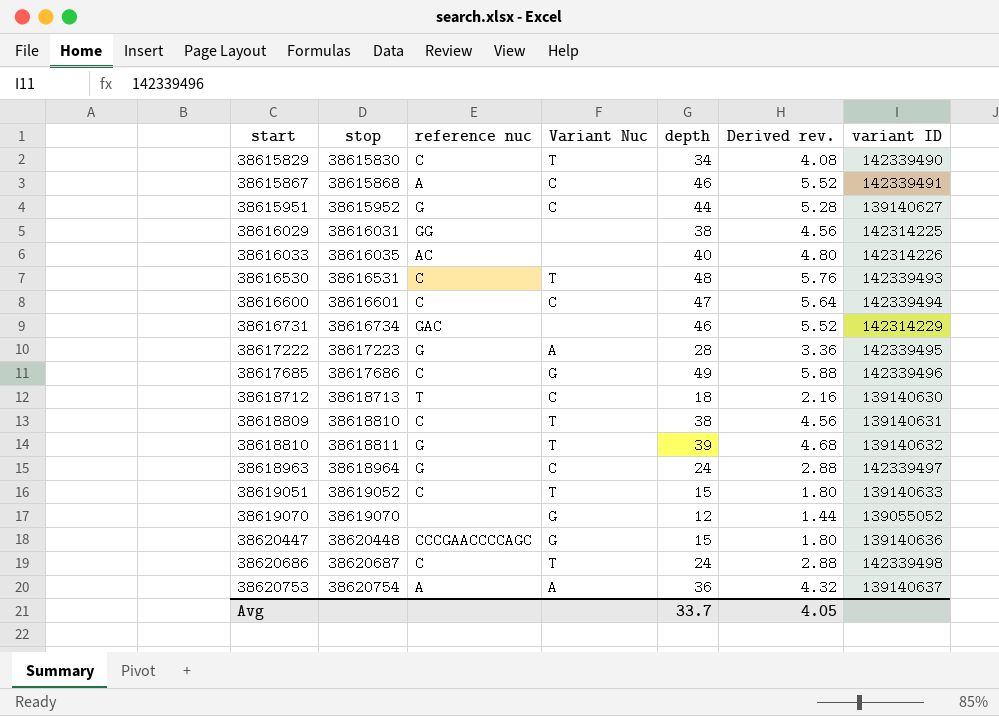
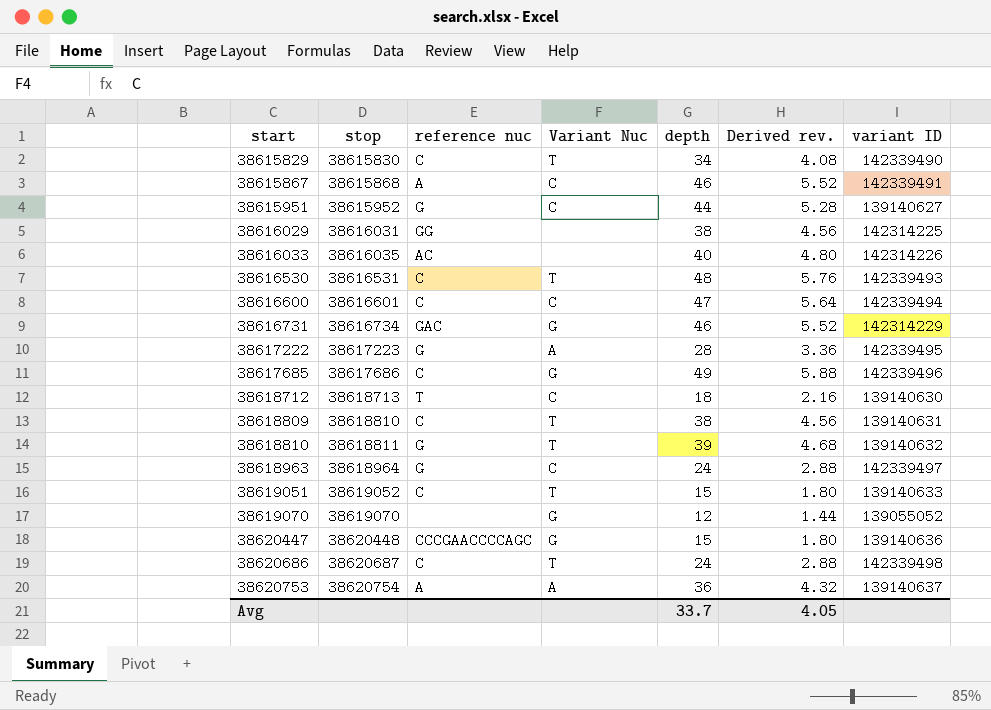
38616731 | Variant Nuc: none -> G

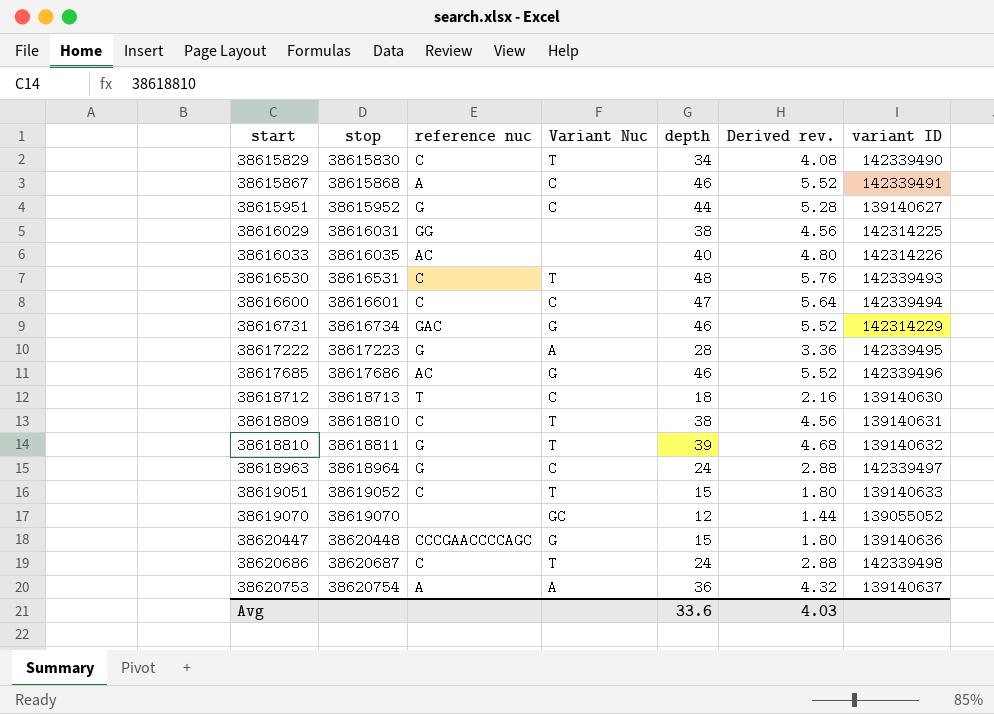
38617685 | reference nuc: C -> AC
38617685 | depth: 49 -> 46
38617685 | Derived rev.: 5.88 -> 5.52
38619070 | Variant Nuc: G -> GC
Avg | depth: 33.7 -> 33.6
Avg | Derived rev.: 4.05 -> 4.03

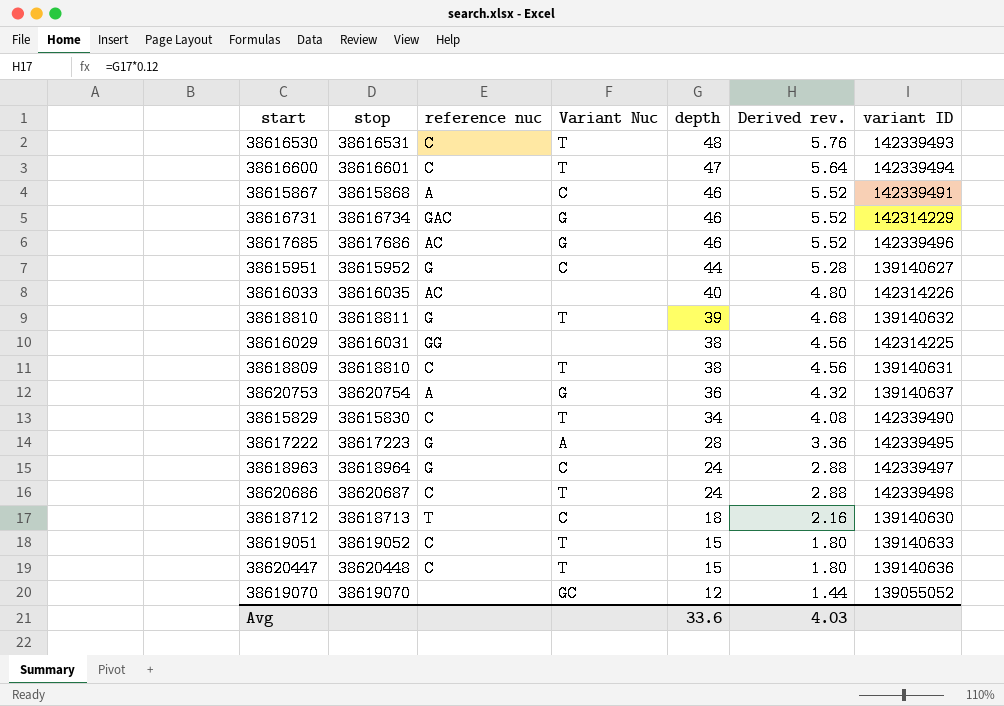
row order: start ascending -> depth descending
38616600 | Variant Nuc: C -> T
38620753 | Variant Nuc: A -> G
38620447 | reference nuc: CCCGAACCCCAGC -> C
38620447 | Variant Nuc: G -> T

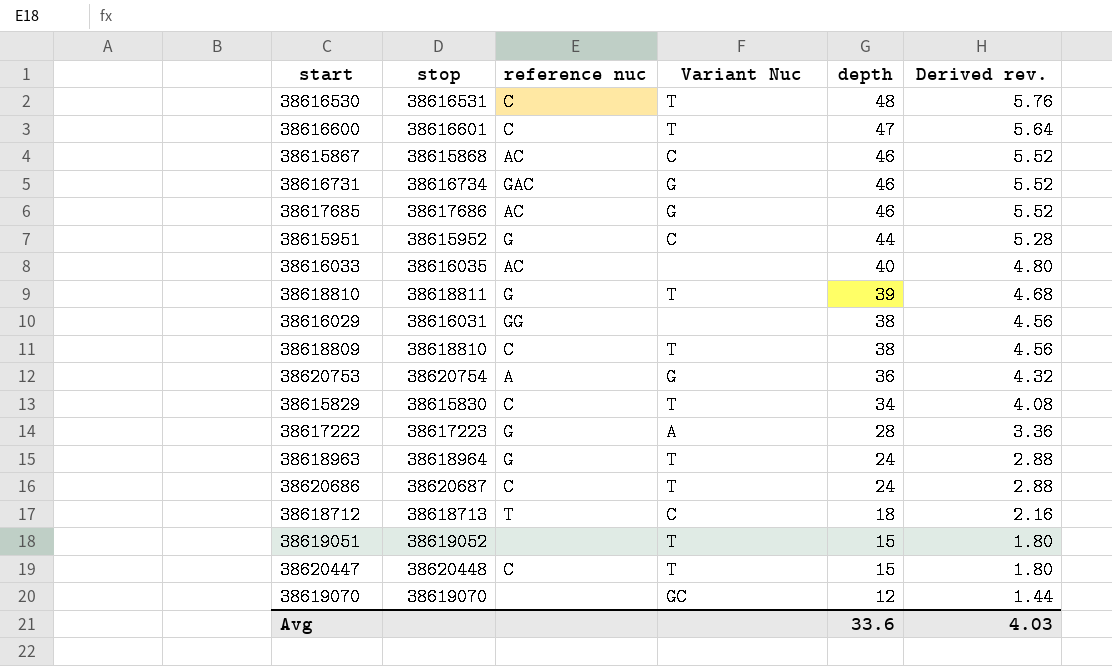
column variant ID | position: 7 -> none
38615867 | reference nuc: A -> AC
38618963 | Variant Nuc: C -> T
38619051 | reference nuc: C -> none

